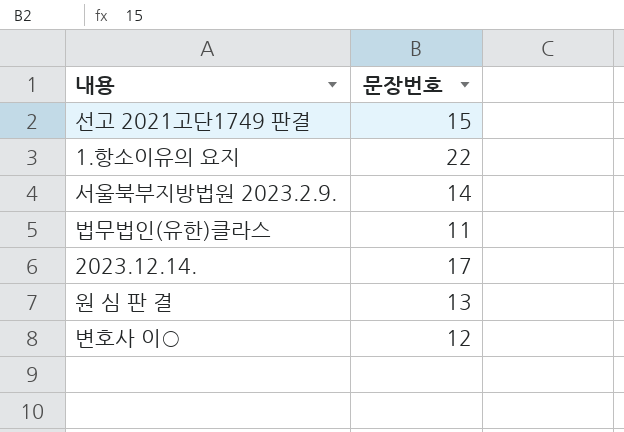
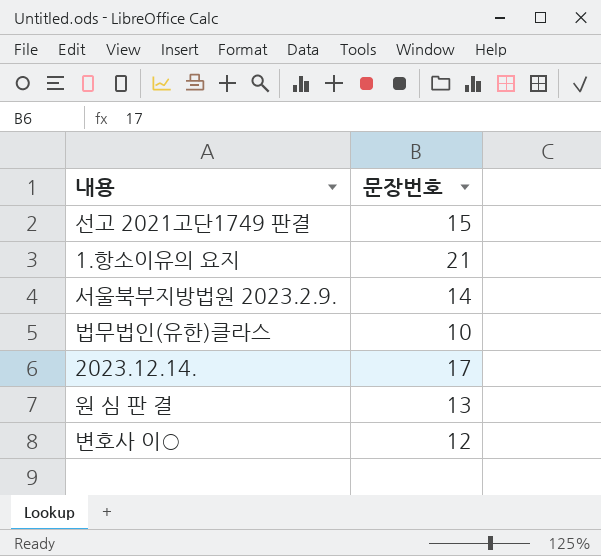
1.항소이유의 요지 | 문장번호: 22 -> 21
법무법인(유한)클라스 | 문장번호: 11 -> 10

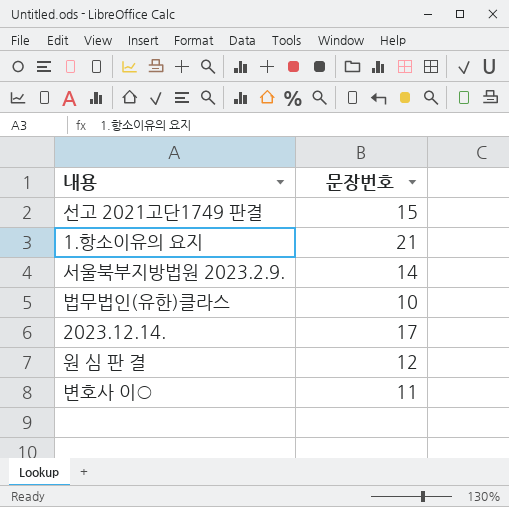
원 심 판 결 | 문장번호: 13 -> 12
변호사 이○ | 문장번호: 12 -> 11

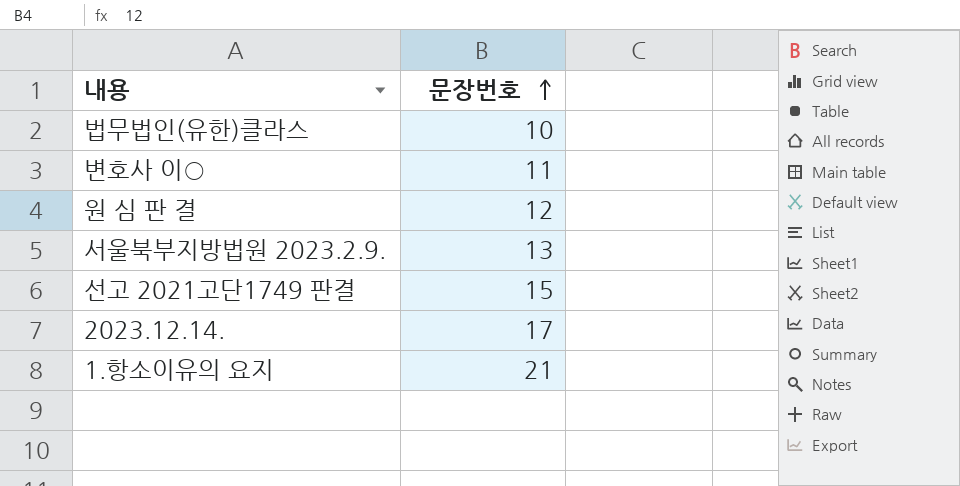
row order: none -> 문장번호 ascending
서울북부지방법원 2023.2.9. | 문장번호: 14 -> 13

